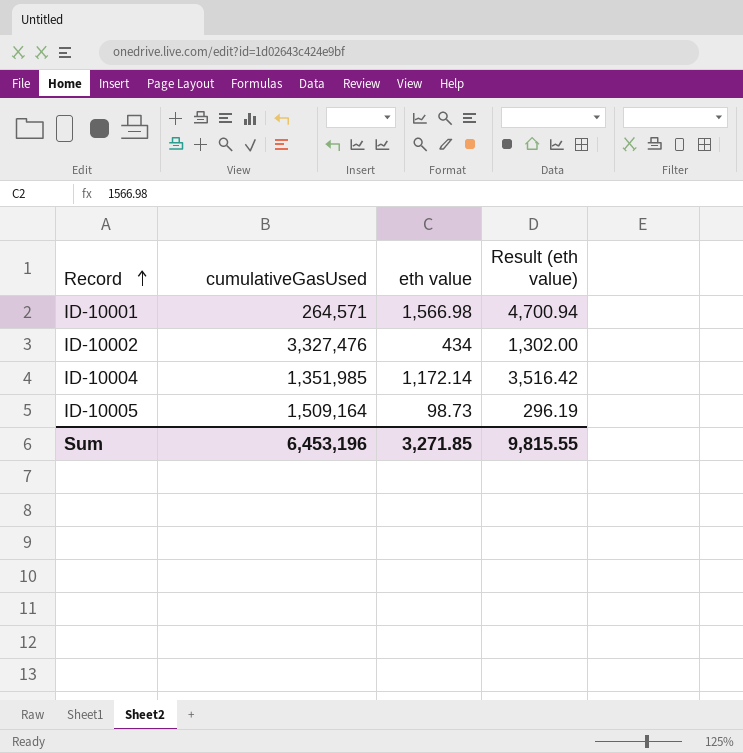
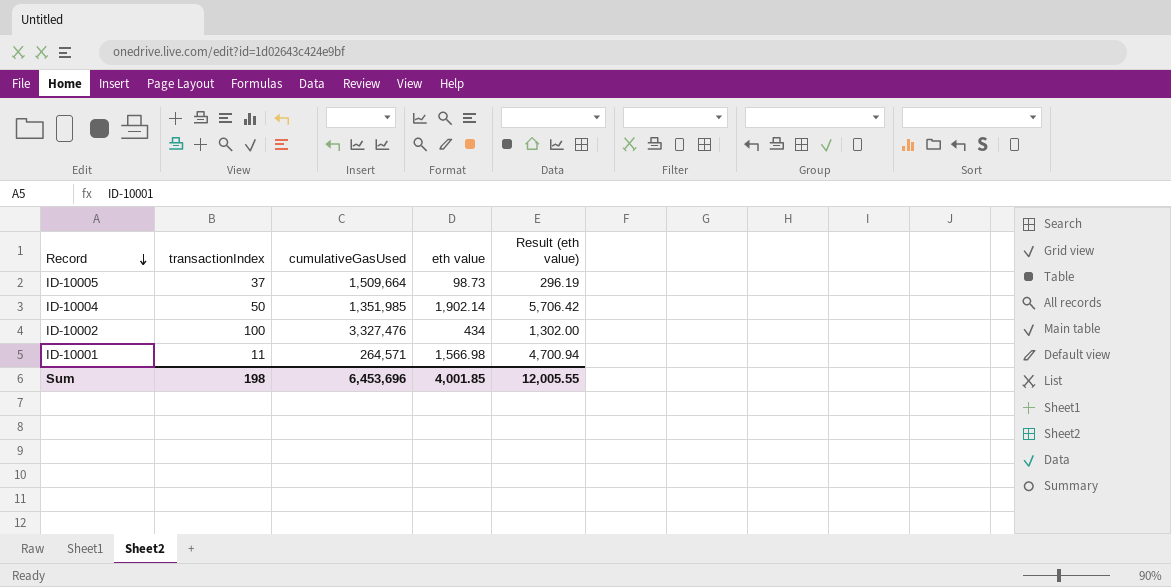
row order: Record ascending -> Record descending
column transactionIndex | position: none -> 2
ID-10005 | cumulativeGasUsed: 1,509,164 -> 1,509,664
ID-10004 | eth value: 1,172.14 -> 1,902.14
ID-10004 | Result (eth value): 3,516.42 -> 5,706.42
Sum | cumulativeGasUsed: 6,453,196 -> 6,453,696
Sum | eth value: 3,271.85 -> 4,001.85
Sum | Result (eth value): 9,815.55 -> 12,005.55

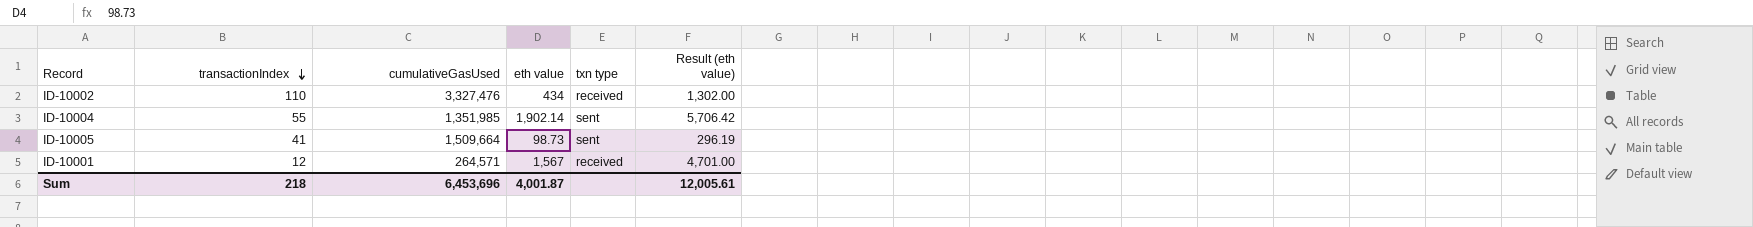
row order: Record descending -> transactionIndex descending
column txn type | position: none -> 5
ID-10002 | transactionIndex: 100 -> 110
ID-10004 | transactionIndex: 50 -> 55
ID-10005 | transactionIndex: 37 -> 41
ID-10001 | transactionIndex: 11 -> 12
ID-10001 | eth value: 1,566.98 -> 1,567
ID-10001 | Result (eth value): 4,700.94 -> 4,701.00
Sum | transactionIndex: 198 -> 218
Sum | eth value: 4,001.85 -> 4,001.87
Sum | Result (eth value): 12,005.55 -> 12,005.61

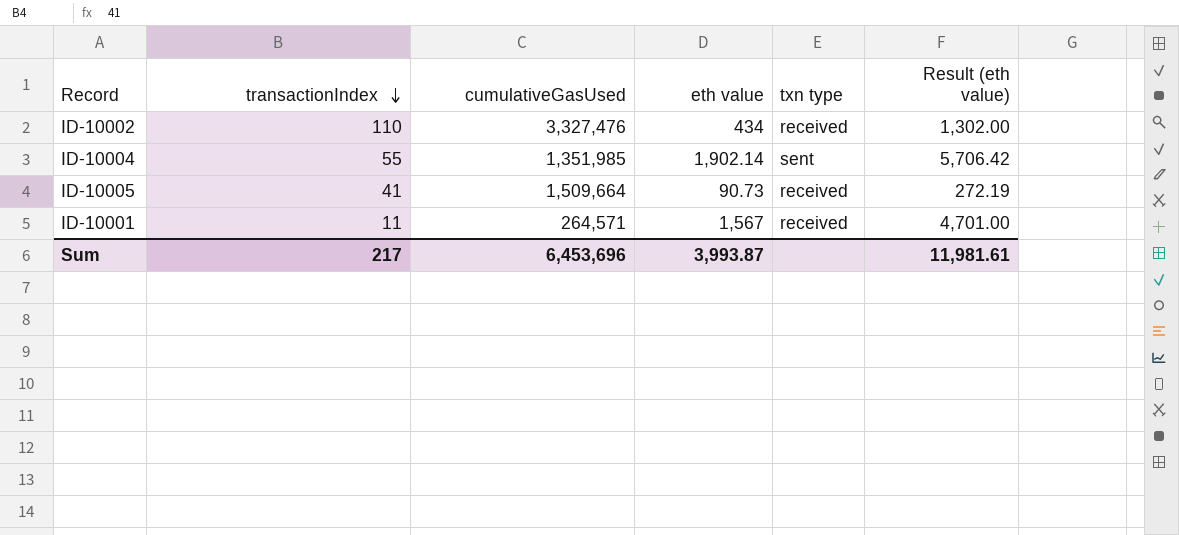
ID-10005 | eth value: 98.73 -> 90.73
ID-10005 | txn type: sent -> received
ID-10005 | Result (eth value): 296.19 -> 272.19
ID-10001 | transactionIndex: 12 -> 11
Sum | transactionIndex: 218 -> 217
Sum | eth value: 4,001.87 -> 3,993.87
Sum | Result (eth value): 12,005.61 -> 11,981.61

